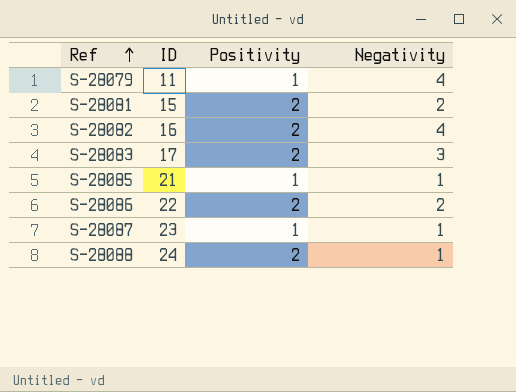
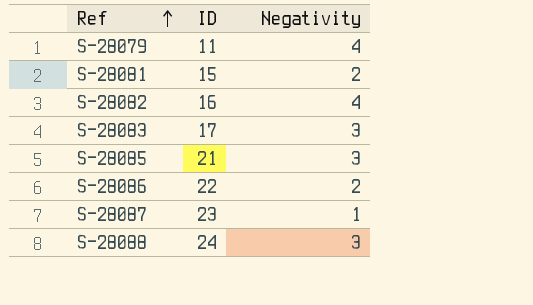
column Positivity | position: 3 -> none
S-28085 | Negativity: 1 -> 3
S-28088 | Negativity: 1 -> 3

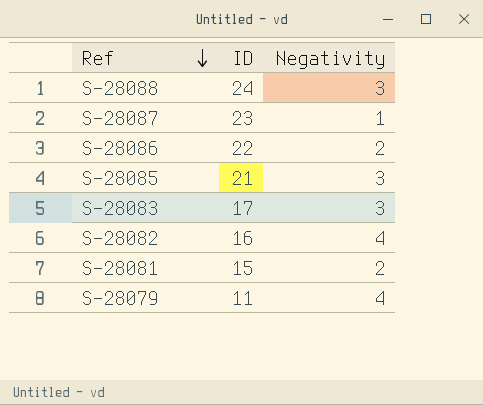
row order: Ref ascending -> Ref descending

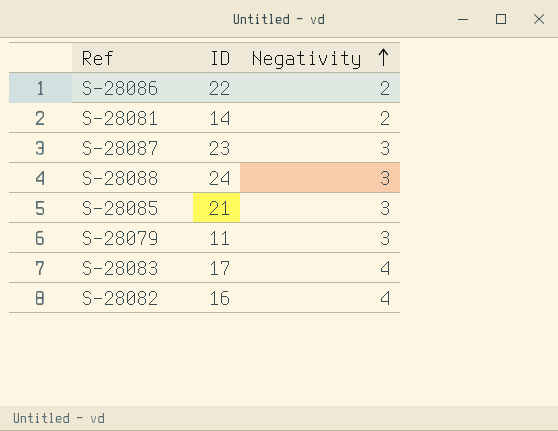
row order: Ref descending -> Negativity ascending
S-28081 | ID: 15 -> 14
S-28087 | Negativity: 1 -> 3
S-28079 | Negativity: 4 -> 3
S-28083 | Negativity: 3 -> 4

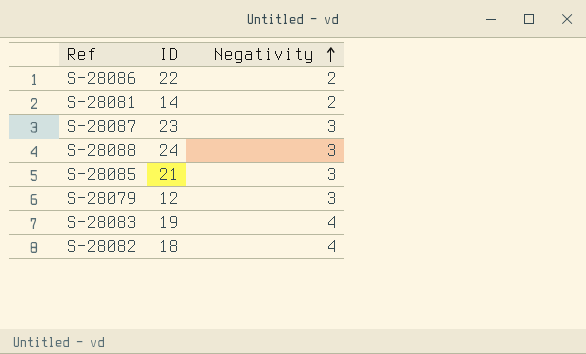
S-28079 | ID: 11 -> 12
S-28083 | ID: 17 -> 19
S-28082 | ID: 16 -> 18

